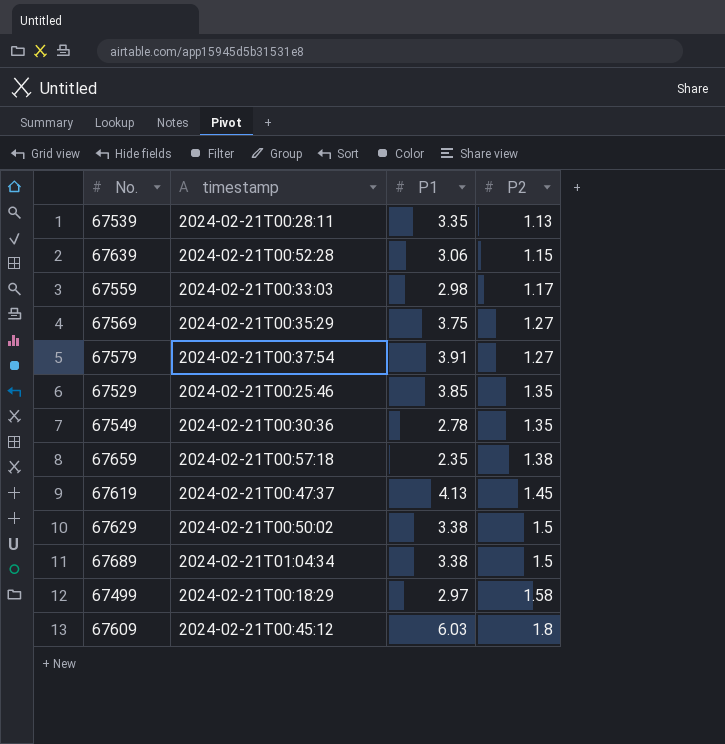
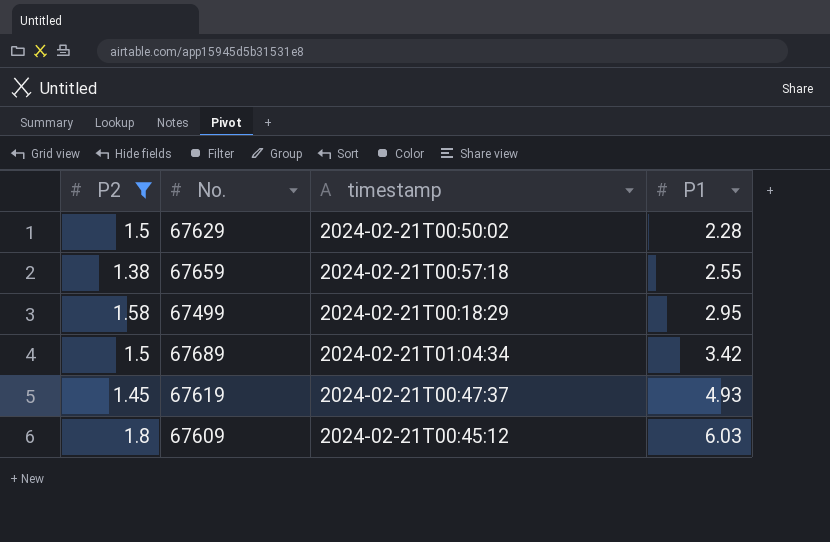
filter: none -> P2 >= 1.38
row order: P2 ascending -> P1 ascending
column P2 | position: 4 -> 1
67629 | P1: 3.38 -> 2.28
67659 | P1: 2.35 -> 2.55
67499 | P1: 2.97 -> 2.95
67689 | P1: 3.38 -> 3.42
67619 | P1: 4.13 -> 4.93

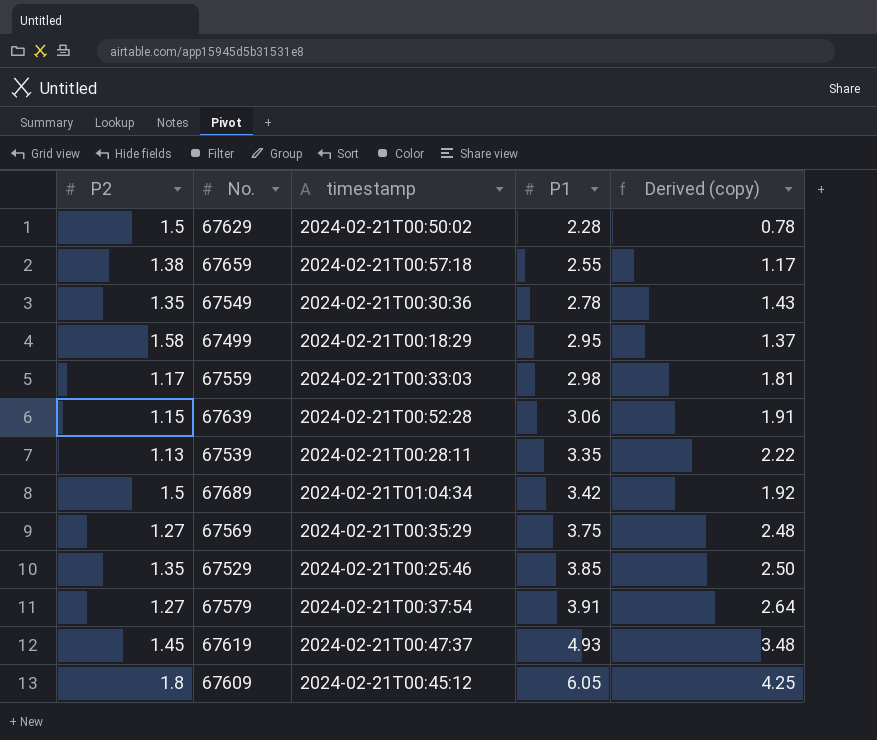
filter: P2 >= 1.38 -> none
column Derived (copy) | formula: none -> [P1] - [P2]
67609 | P1: 6.03 -> 6.05

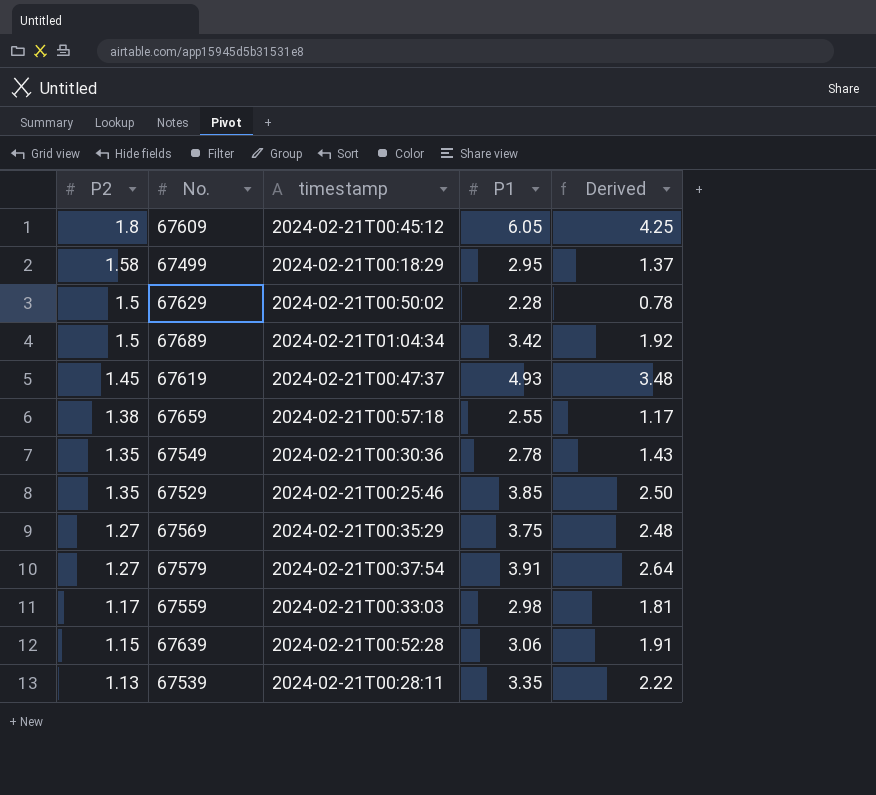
row order: P1 ascending -> P2 descending
column name: Derived (copy) -> Derived

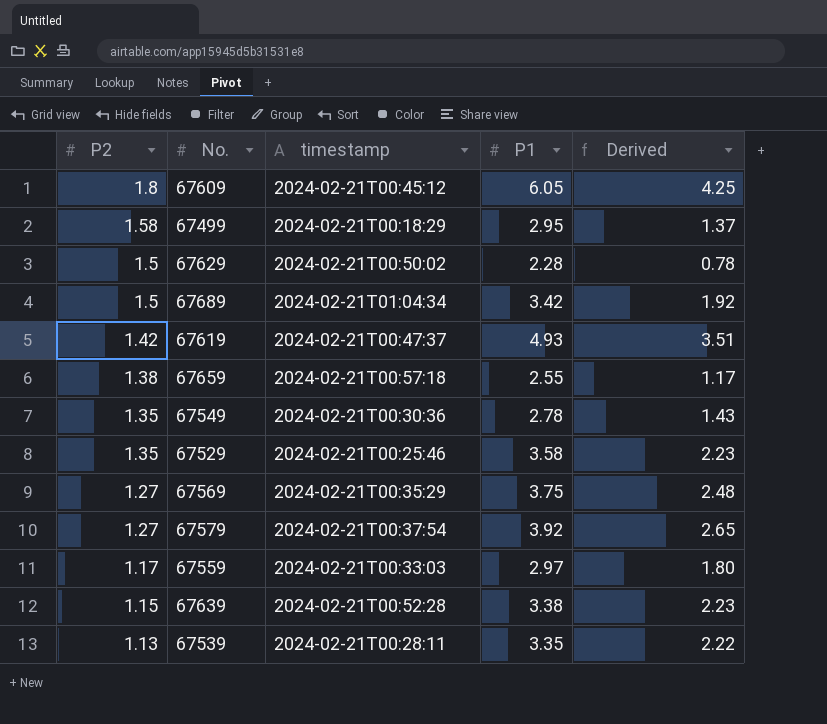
67619 | P2: 1.45 -> 1.42
67619 | Derived: 3.48 -> 3.51
67529 | P1: 3.85 -> 3.58
67529 | Derived: 2.50 -> 2.23
67579 | P1: 3.91 -> 3.92
67579 | Derived: 2.64 -> 2.65
67559 | P1: 2.98 -> 2.97
67559 | Derived: 1.81 -> 1.80
67639 | P1: 3.06 -> 3.38
67639 | Derived: 1.91 -> 2.23

